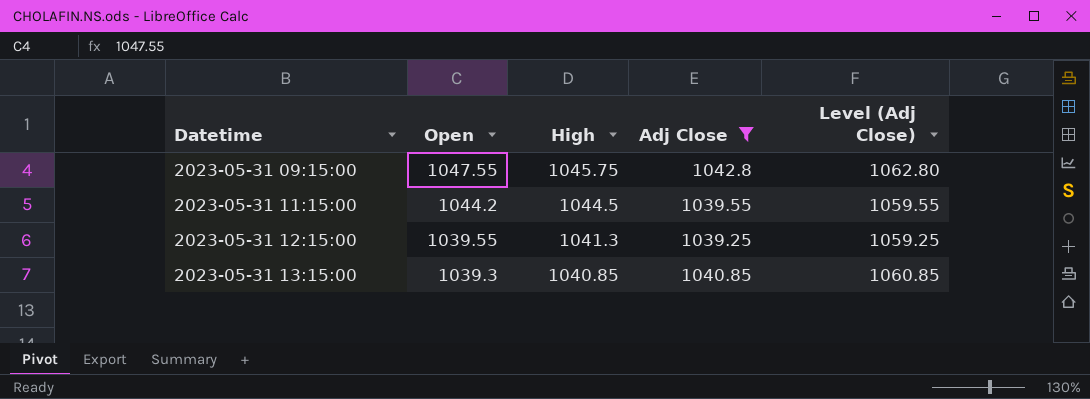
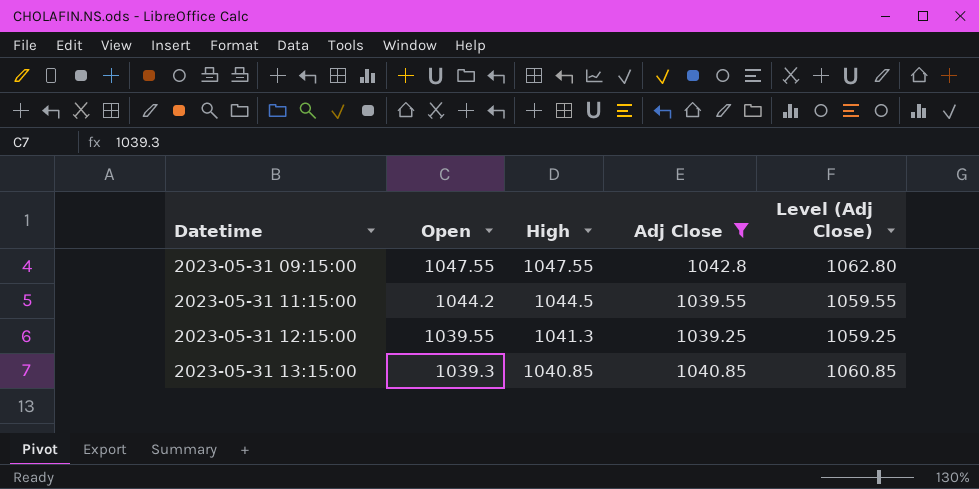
2023-05-31 09:15:00 | High: 1045.75 -> 1047.55

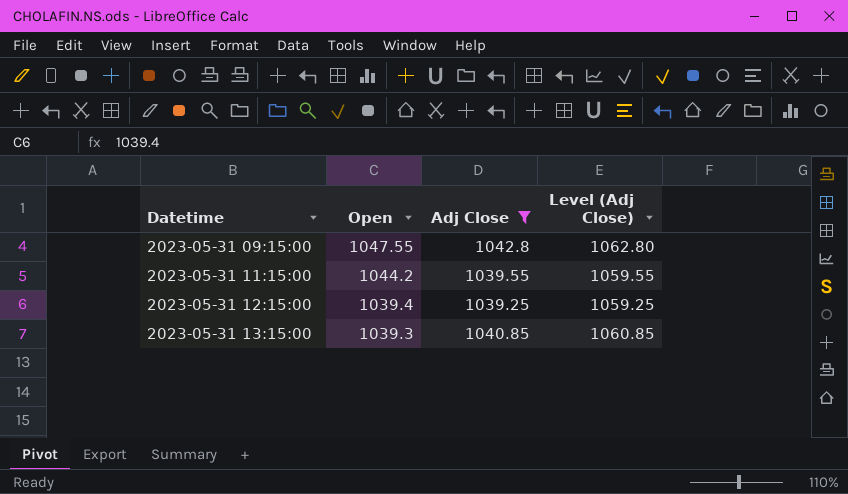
column High | position: 3 -> none
2023-05-31 12:15:00 | Open: 1039.55 -> 1039.4

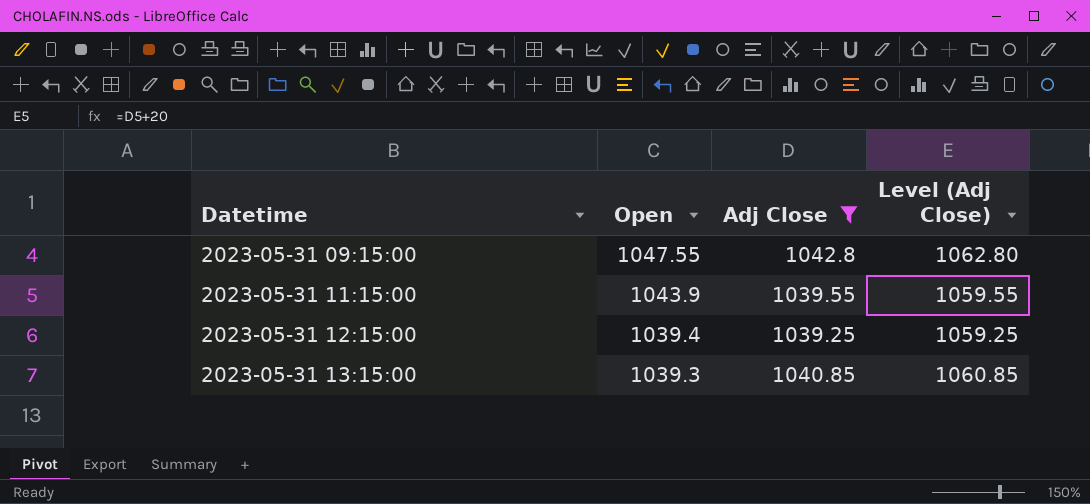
2023-05-31 11:15:00 | Open: 1044.2 -> 1043.9

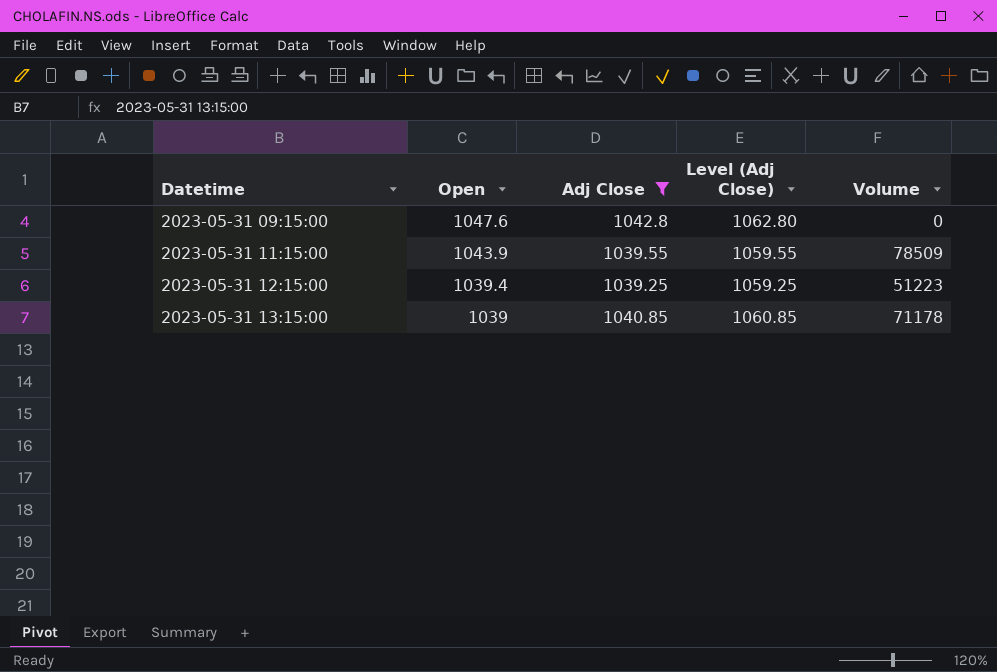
column Volume | position: none -> 5
2023-05-31 09:15:00 | Open: 1047.55 -> 1047.6
2023-05-31 13:15:00 | Open: 1039.3 -> 1039

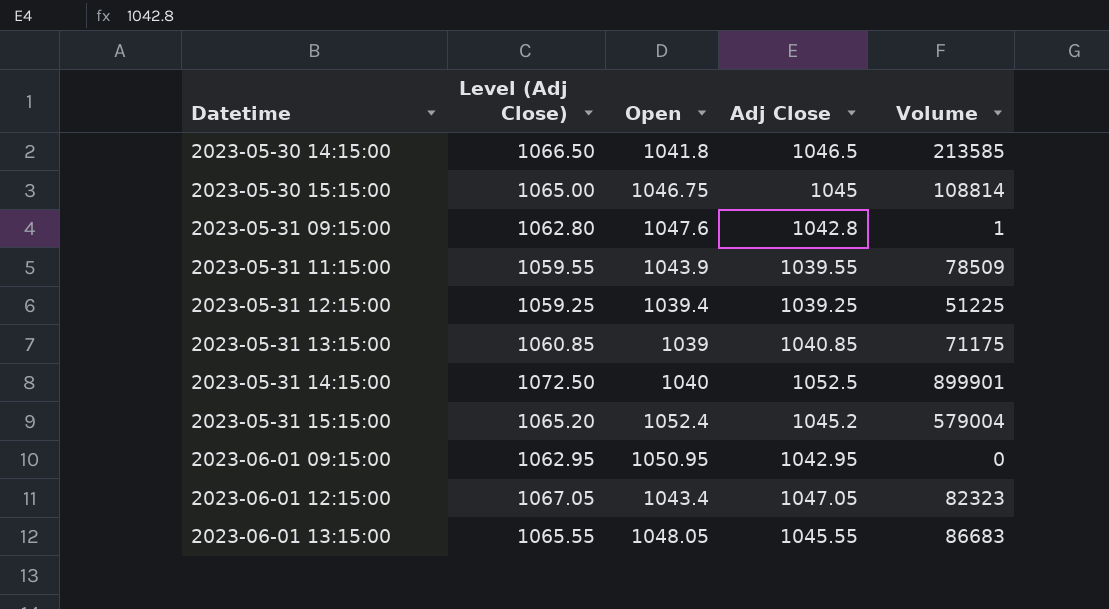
filter: Adj Close <= 1042.8 -> none
column Level (Adj Close) | position: 4 -> 2
2023-05-31 09:15:00 | Volume: 0 -> 1
2023-05-31 12:15:00 | Volume: 51223 -> 51225
2023-05-31 13:15:00 | Volume: 71178 -> 71175

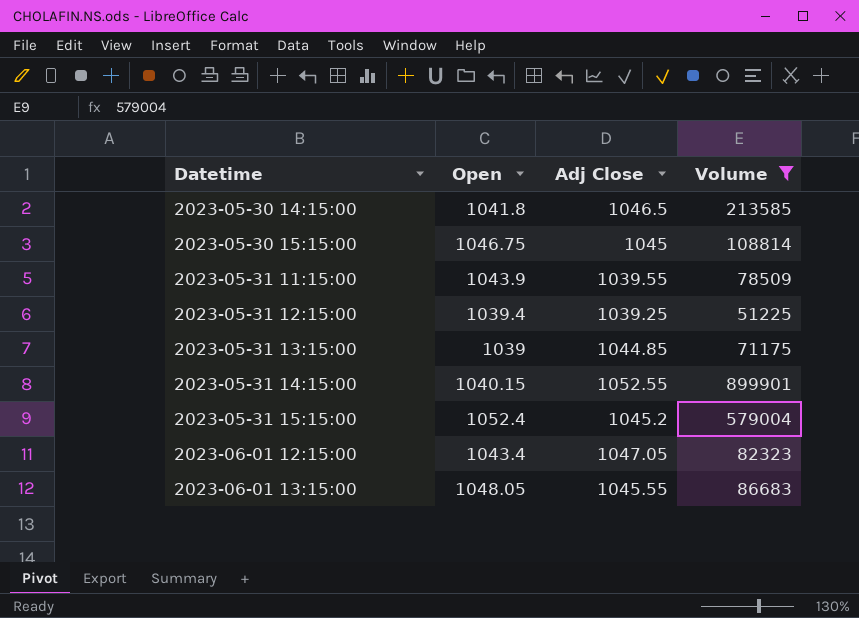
filter: none -> Volume >= 51225
column Level (Adj Close) | formula: [Adj Close] + 20 -> none
2023-05-31 13:15:00 | Adj Close: 1040.85 -> 1044.85
2023-05-31 14:15:00 | Open: 1040 -> 1040.15
2023-05-31 14:15:00 | Adj Close: 1052.5 -> 1052.55

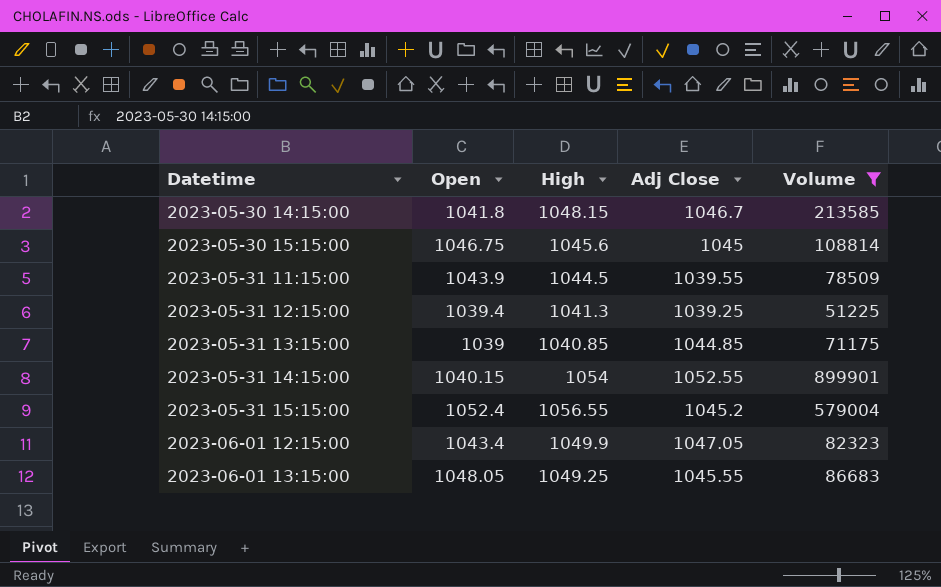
column High | position: none -> 3
2023-05-30 14:15:00 | Adj Close: 1046.5 -> 1046.7

